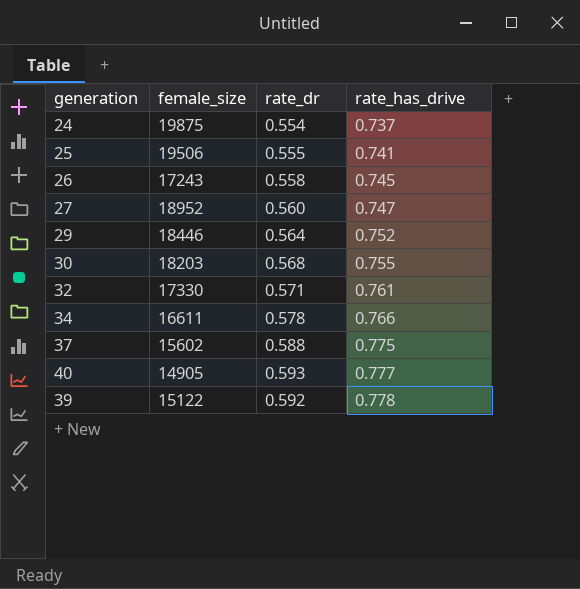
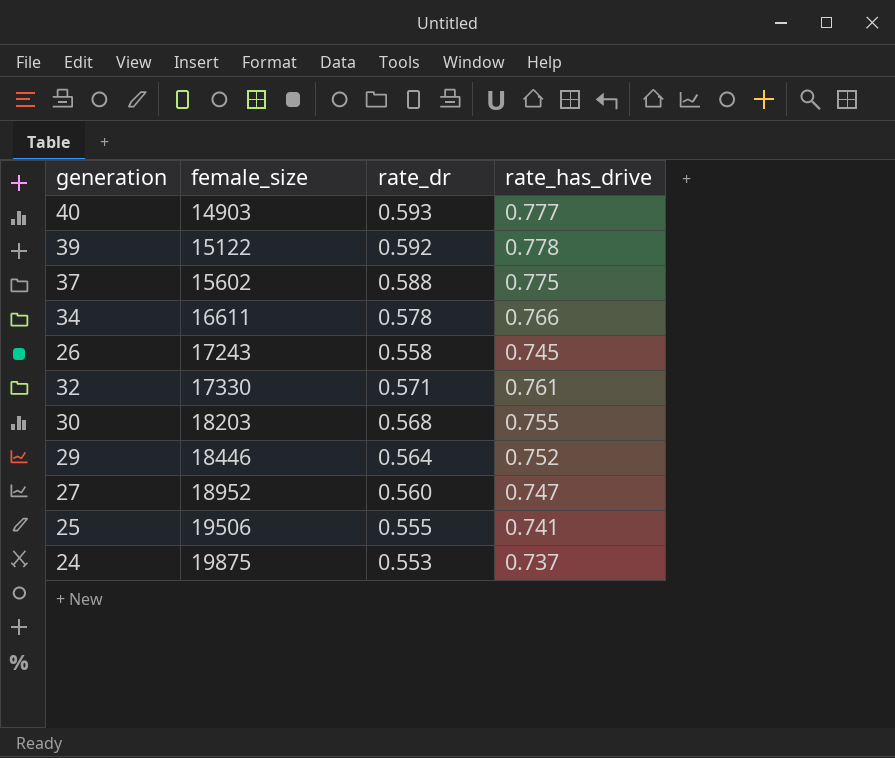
row order: rate_has_drive ascending -> female_size ascending
40 | female_size: 14905 -> 14903
24 | rate_dr: 0.554 -> 0.553

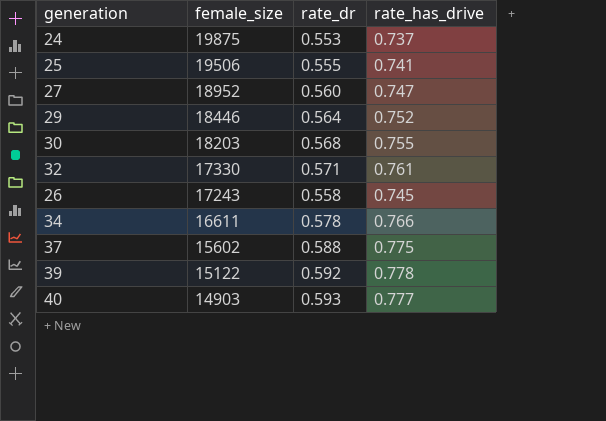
row order: female_size ascending -> female_size descending

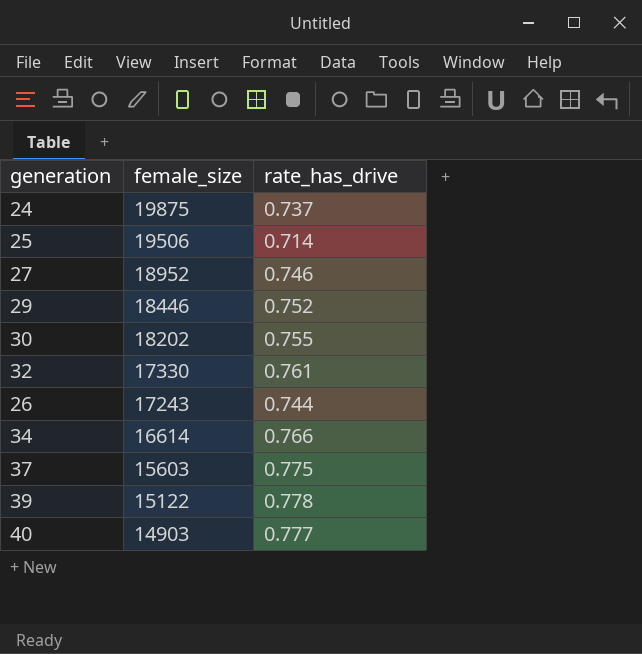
column rate_dr | position: 3 -> none
25 | rate_has_drive: 0.741 -> 0.714
27 | rate_has_drive: 0.747 -> 0.746
30 | female_size: 18203 -> 18202
26 | rate_has_drive: 0.745 -> 0.744
34 | female_size: 16611 -> 16614
37 | female_size: 15602 -> 15603

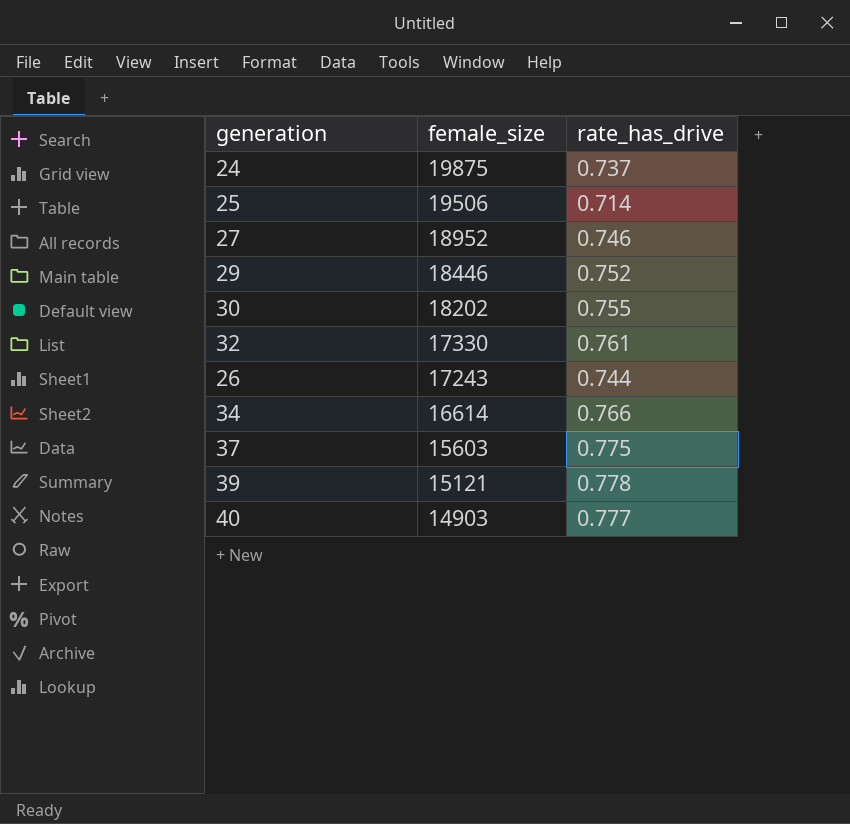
39 | female_size: 15122 -> 15121

